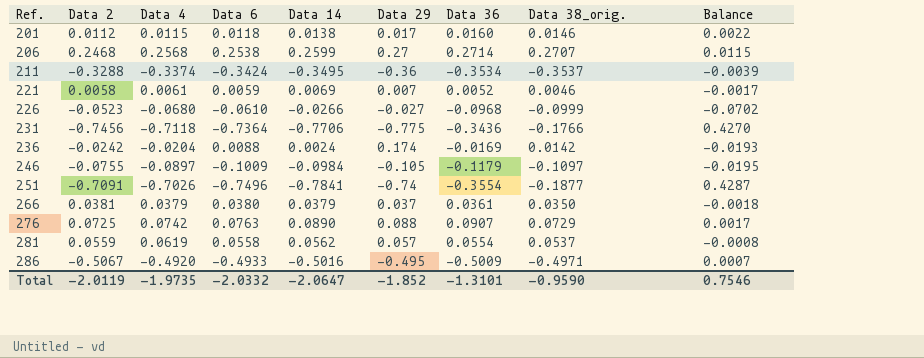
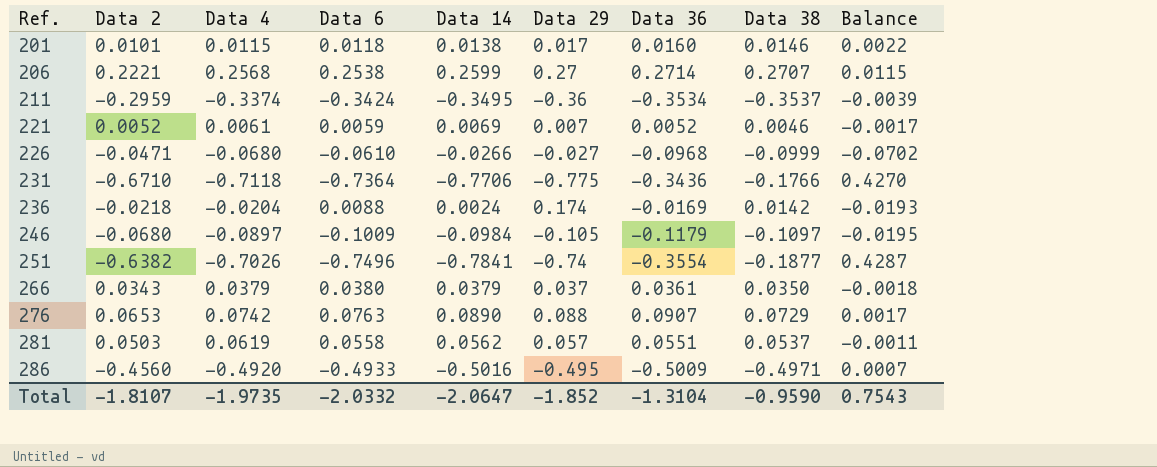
column name: Data 38_orig. -> Data 38
201 | Data 2: 0.0112 -> 0.0101
206 | Data 2: 0.2468 -> 0.2221
211 | Data 2: -0.3288 -> -0.2959
221 | Data 2: 0.0058 -> 0.0052
226 | Data 2: -0.0523 -> -0.0471
231 | Data 2: -0.7456 -> -0.6710
236 | Data 2: -0.0242 -> -0.0218
246 | Data 2: -0.0755 -> -0.0680
251 | Data 2: -0.7091 -> -0.6382
266 | Data 2: 0.0381 -> 0.0343
276 | Data 2: 0.0725 -> 0.0653
281 | Data 2: 0.0559 -> 0.0503
281 | Data 36: 0.0554 -> 0.0551
281 | Balance: -0.0008 -> -0.0011
286 | Data 2: -0.5067 -> -0.4560
Total | Data 2: -2.0119 -> -1.8107
Total | Data 36: -1.3101 -> -1.3104
Total | Balance: 0.7546 -> 0.7543

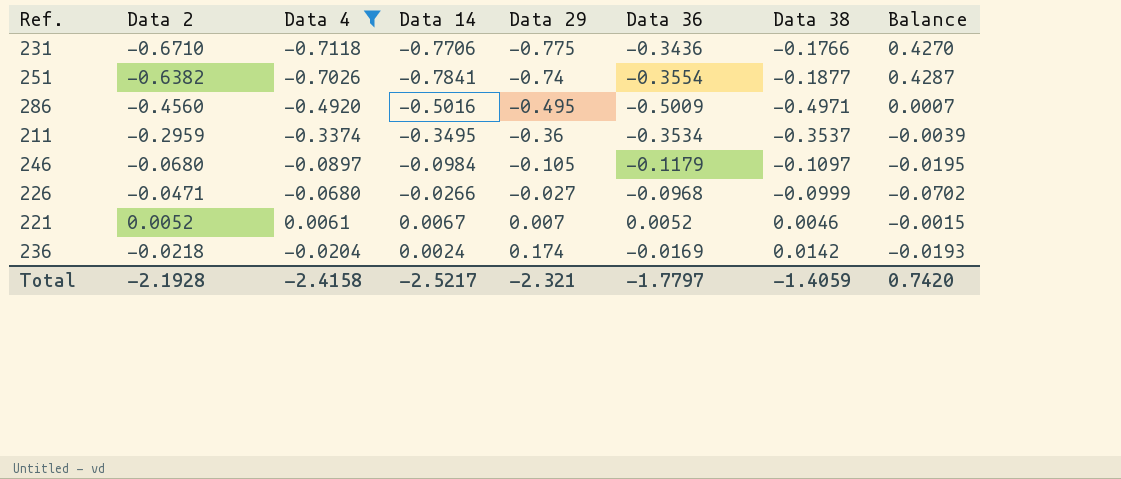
filter: none -> Data 4 <= 0.0061
row order: Ref. ascending -> Data 29 ascending
column Data 6 | position: 4 -> none
221 | Data 14: 0.0069 -> 0.0067
221 | Balance: -0.0017 -> -0.0015
Total | Data 2: -1.8107 -> -2.1928
Total | Data 4: -1.9735 -> -2.4158
Total | Data 14: -2.0647 -> -2.5217
Total | Data 29: -1.852 -> -2.321
Total | Data 36: -1.3104 -> -1.7797
Total | Data 38: -0.9590 -> -1.4059
Total | Balance: 0.7543 -> 0.7420

